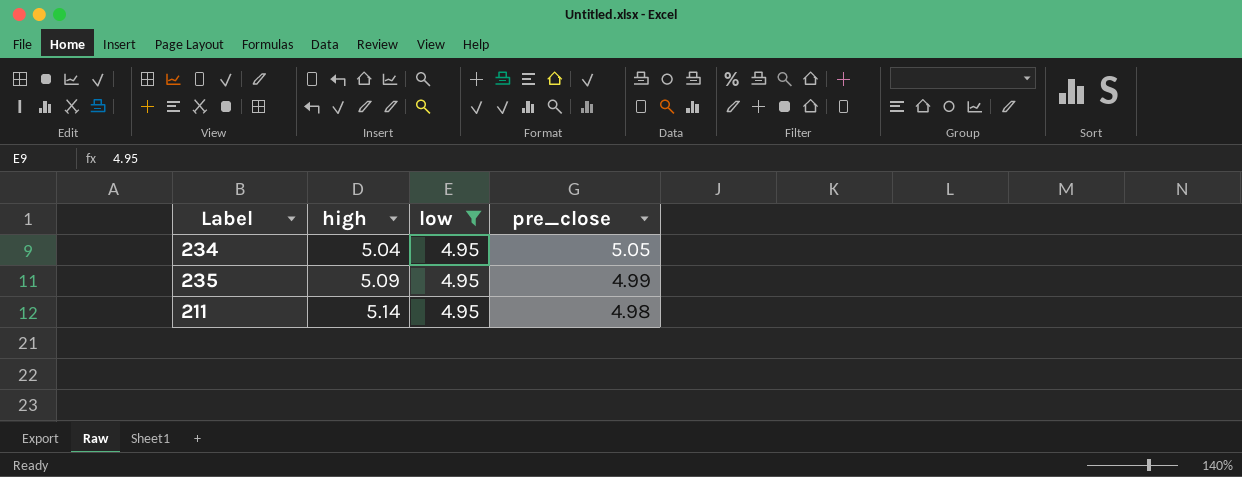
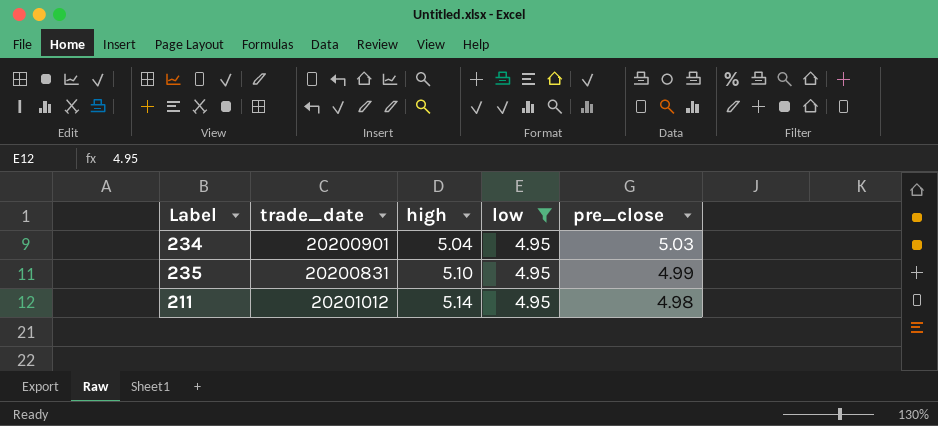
column trade_date | position: none -> 2
234 | pre_close: 5.05 -> 5.03
235 | high: 5.09 -> 5.10

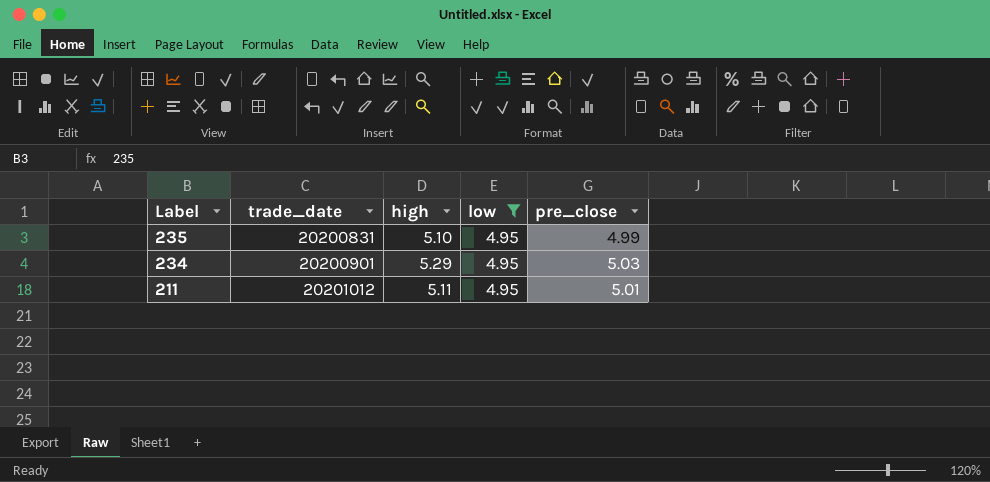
row order: high ascending -> Label descending
234 | high: 5.04 -> 5.29
211 | high: 5.14 -> 5.11
211 | pre_close: 4.98 -> 5.01

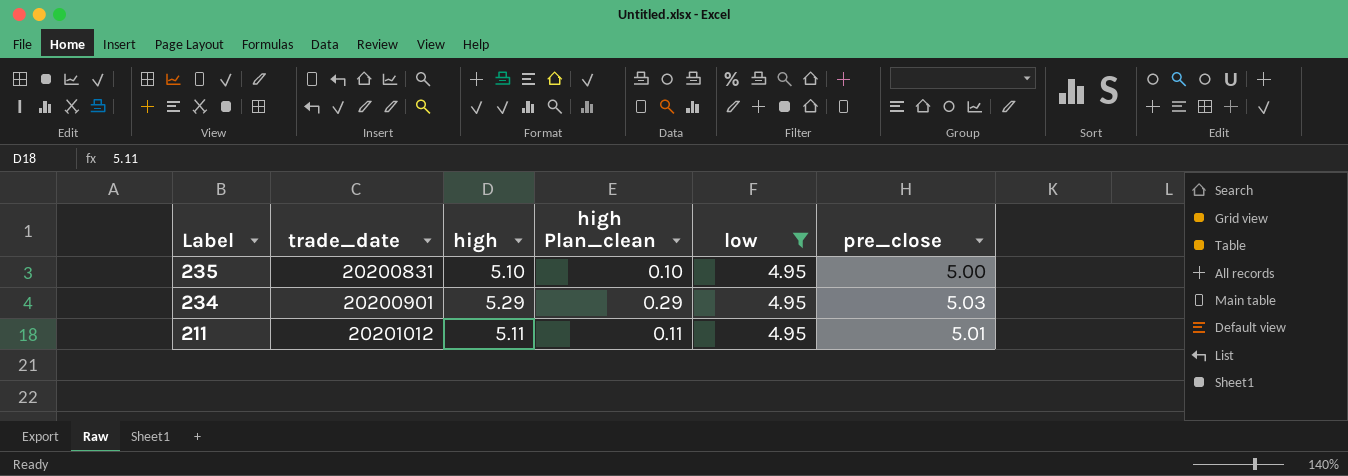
column high Plan_clean | formula: none -> [high] - 5
235 | pre_close: 4.99 -> 5.00

